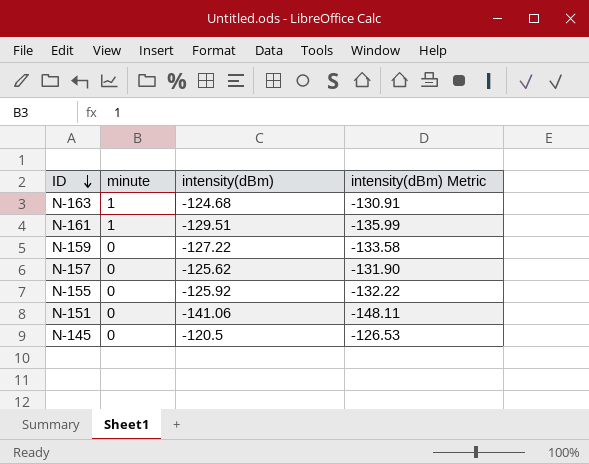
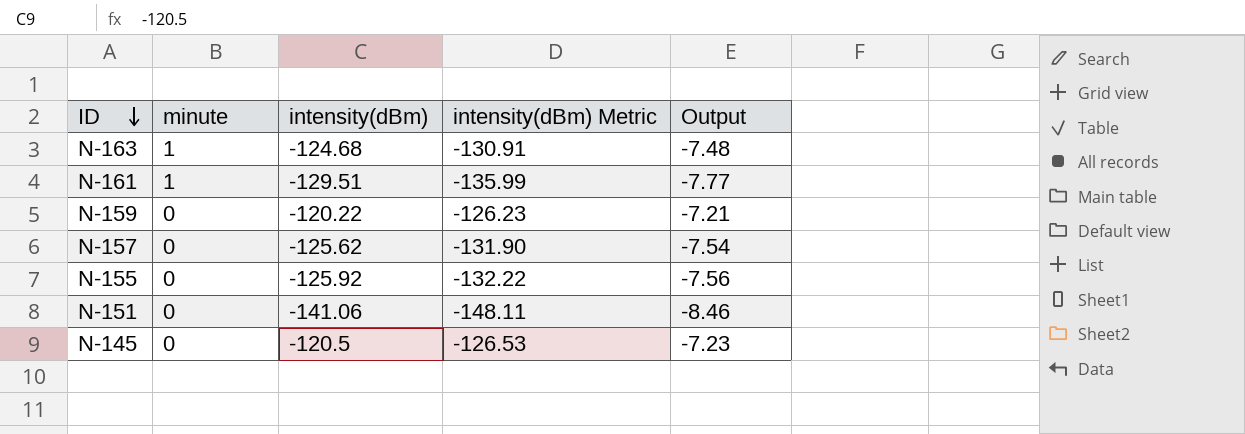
column Output | formula: none -> [intensity(dBm)] * 0.06
N-159 | intensity(dBm): -127.22 -> -120.22
N-159 | intensity(dBm) Metric: -133.58 -> -126.23

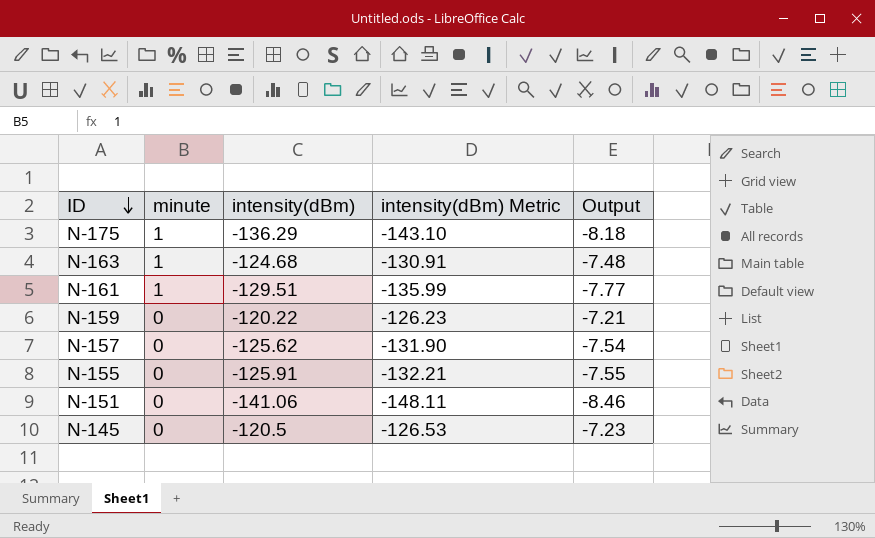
row N-175: none -> 1 | -136.29 | -143.10 | -8.18
N-155 | intensity(dBm): -125.92 -> -125.91
N-155 | intensity(dBm) Metric: -132.22 -> -132.21
N-155 | Output: -7.56 -> -7.55

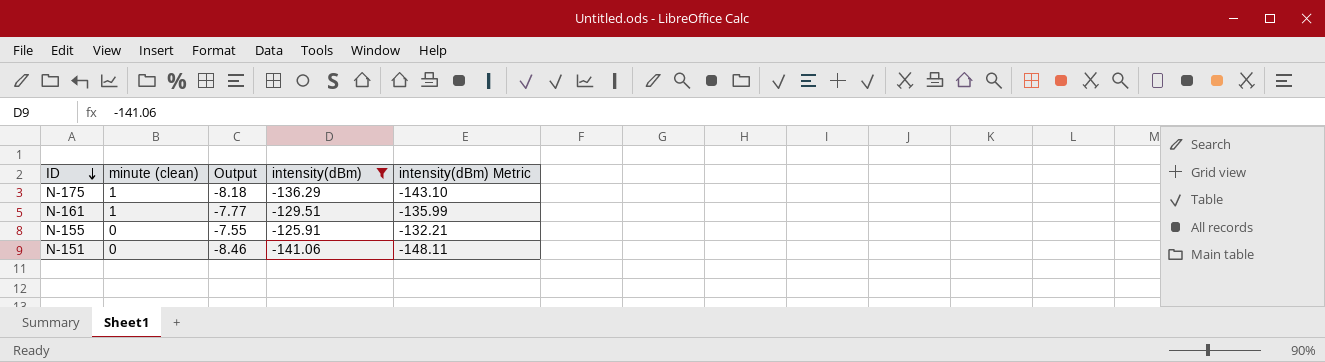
filter: none -> intensity(dBm) <= -125.91
column name: minute -> minute (clean)
column Output | position: 5 -> 3

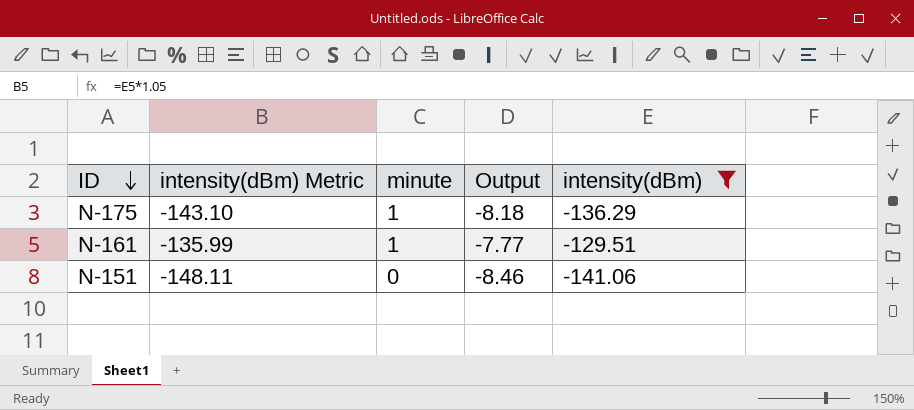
column intensity(dBm) Metric | position: 5 -> 2
column name: minute (clean) -> minute
row N-155: 0 | -7.55 | -125.91 | -132.21 -> none

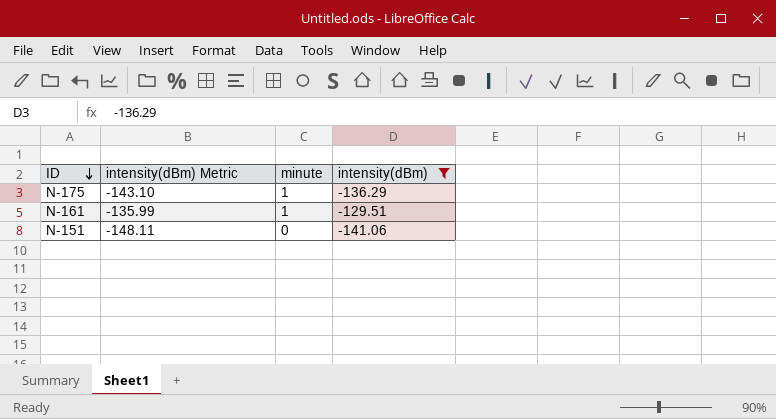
column Output | formula: [intensity(dBm)] * 0.06 -> none

